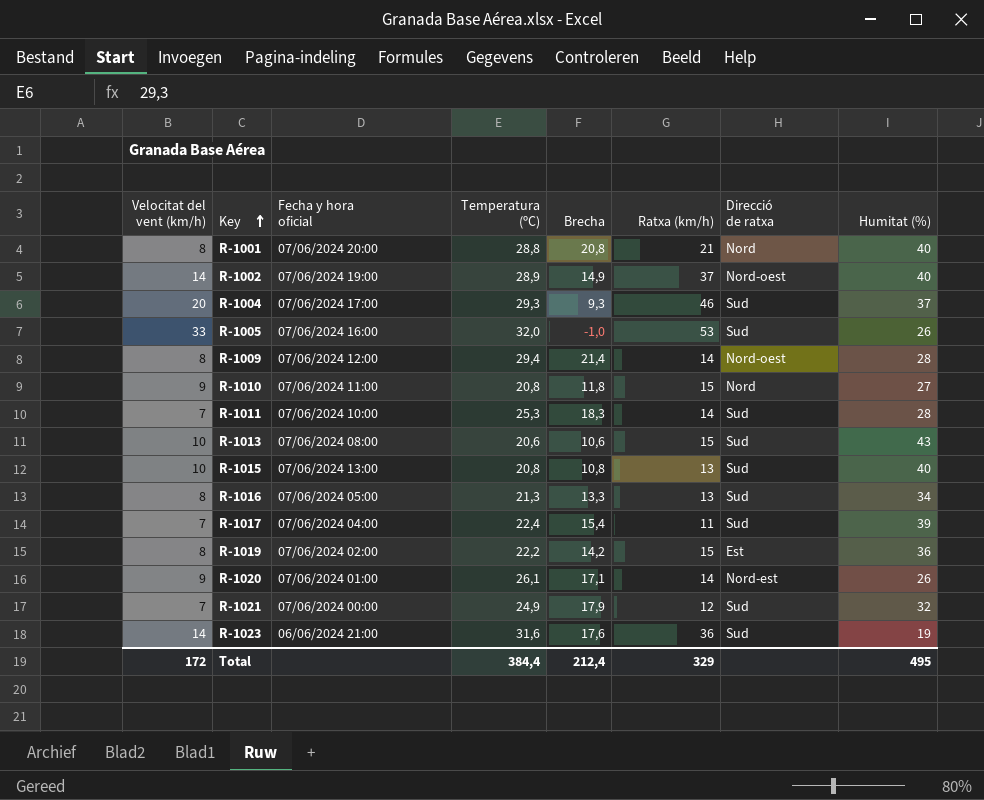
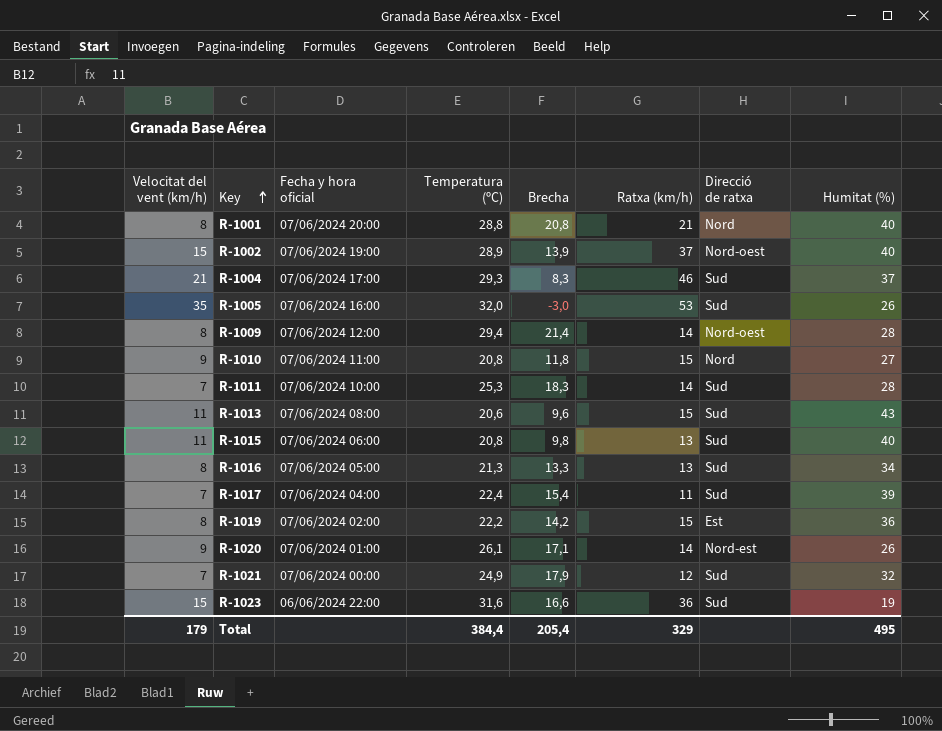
R-1002 | Velocitat del vent (km/h): 14 -> 15
R-1002 | Brecha: 14,9 -> 13,9
R-1004 | Velocitat del vent (km/h): 20 -> 21
R-1004 | Brecha: 9,3 -> 8,3
R-1005 | Velocitat del vent (km/h): 33 -> 35
R-1005 | Brecha: -1,0 -> -3,0
R-1013 | Velocitat del vent (km/h): 10 -> 11
R-1013 | Brecha: 10,6 -> 9,6
R-1015 | Velocitat del vent (km/h): 10 -> 11
R-1015 | Fecha y hora oficial: 07/06/2024 13:00 -> 07/06/2024 06:00
R-1015 | Brecha: 10,8 -> 9,8
R-1023 | Velocitat del vent (km/h): 14 -> 15
R-1023 | Fecha y hora oficial: 06/06/2024 21:00 -> 06/06/2024 22:00
R-1023 | Brecha: 17,6 -> 16,6
Total | Velocitat del vent (km/h): 172 -> 179
Total | Brecha: 212,4 -> 205,4

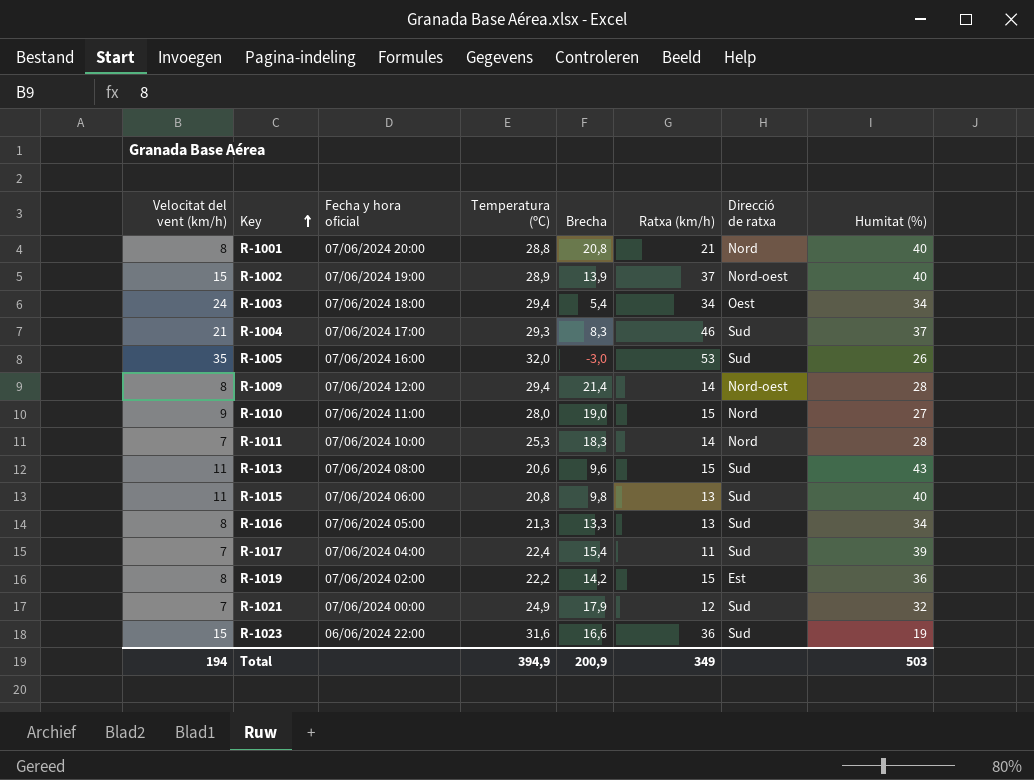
row R-1020: 9 | 07/06/2024 01:00 | 26,1 | 17,1 | 14 | Nord-est | 26 -> none
row R-1003: none -> 24 | 07/06/2024 18:00 | 29,4 | 5,4 | 34 | Oest | 34
R-1010 | Temperatura (ºC): 20,8 -> 28,0
R-1010 | Brecha: 11,8 -> 19,0
R-1011 | Direcció de ratxa: Sud -> Nord
Total | Velocitat del vent (km/h): 179 -> 194
Total | Temperatura (ºC): 384,4 -> 394,9
Total | Brecha: 205,4 -> 200,9
Total | Ratxa (km/h): 329 -> 349
Total | Humitat (%): 495 -> 503

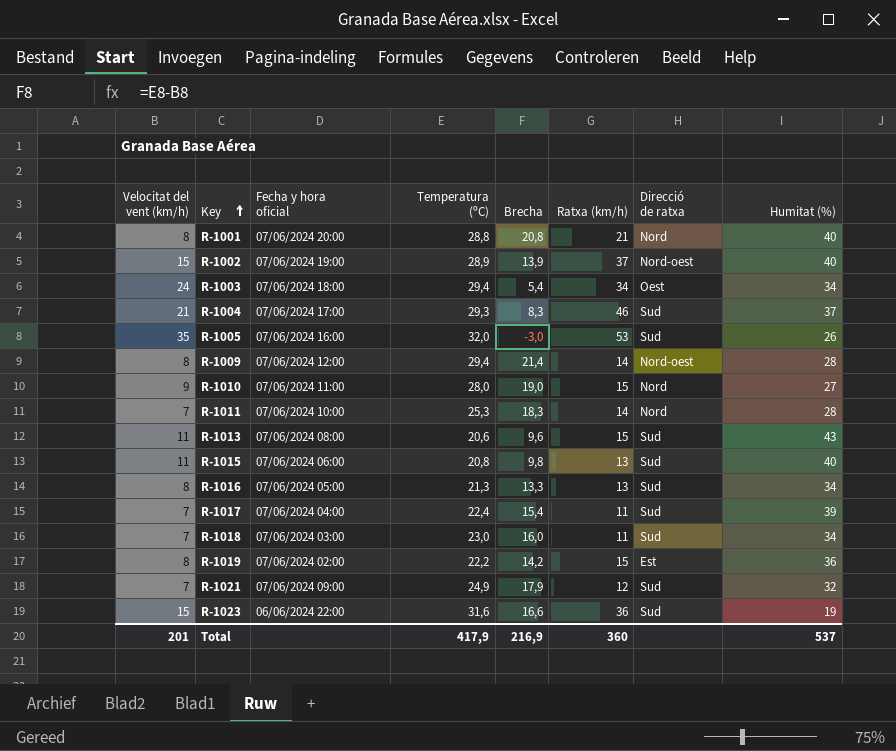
row R-1018: none -> 7 | 07/06/2024 03:00 | 23,0 | 16,0 | 11 | Sud | 34
R-1021 | Fecha y hora oficial: 07/06/2024 00:00 -> 07/06/2024 09:00
Total | Velocitat del vent (km/h): 194 -> 201
Total | Temperatura (ºC): 394,9 -> 417,9
Total | Brecha: 200,9 -> 216,9
Total | Ratxa (km/h): 349 -> 360
Total | Humitat (%): 503 -> 537

